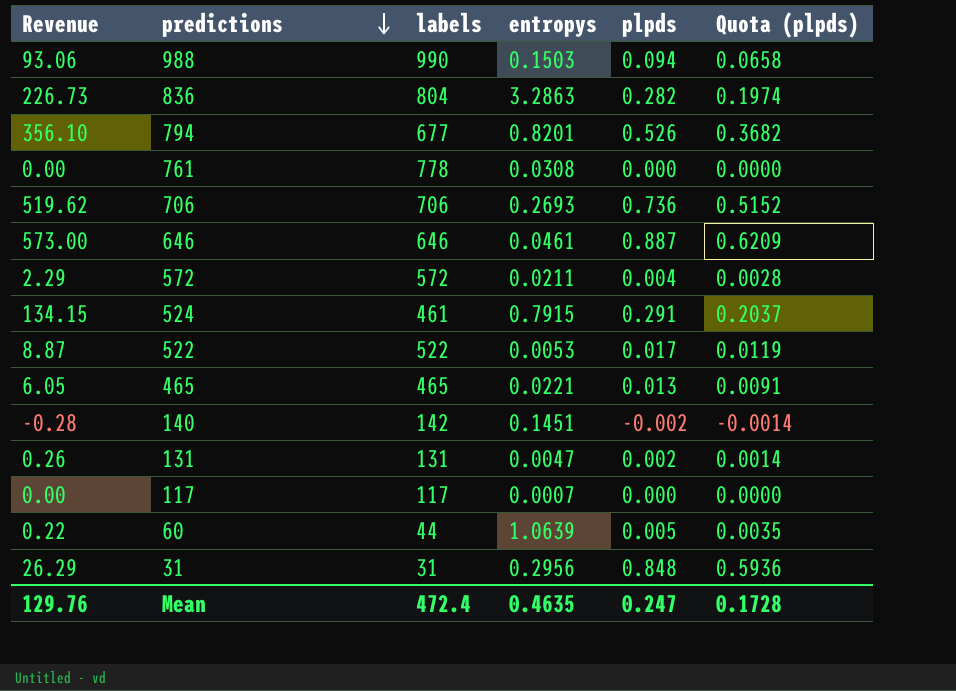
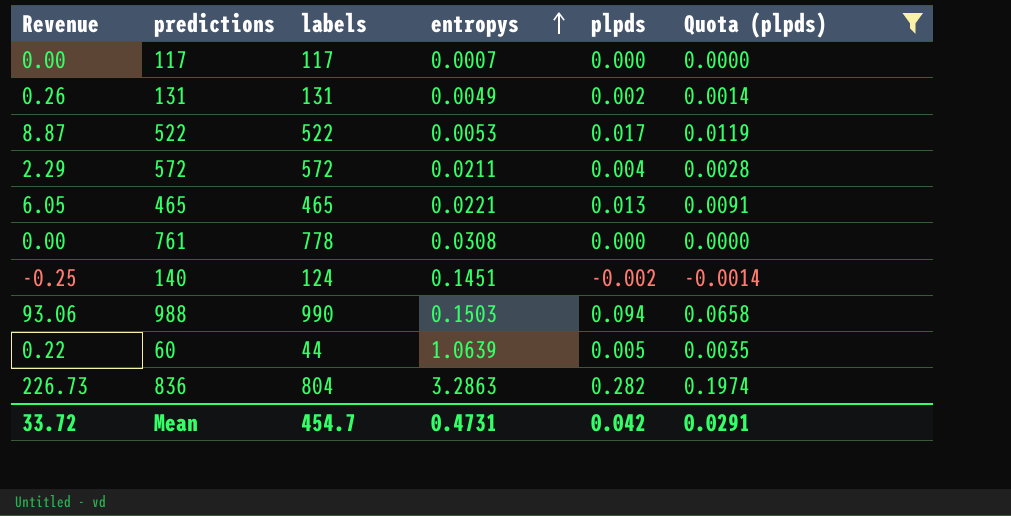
filter: none -> Quota (plpds) <= 0.1974
row order: predictions descending -> entropys ascending
131 | entropys: 0.0047 -> 0.0049
140 | Revenue: -0.28 -> -0.25
140 | labels: 142 -> 124
Mean | Revenue: 129.76 -> 33.72
Mean | labels: 472.4 -> 454.7
Mean | entropys: 0.4635 -> 0.4731
Mean | plpds: 0.247 -> 0.042
Mean | Quota (plpds): 0.1728 -> 0.0291

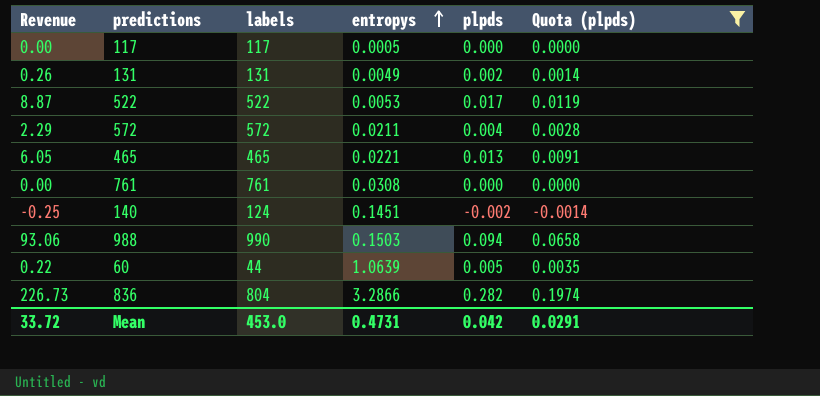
117 | entropys: 0.0007 -> 0.0005
761 | labels: 778 -> 761
836 | entropys: 3.2863 -> 3.2866
Mean | labels: 454.7 -> 453.0

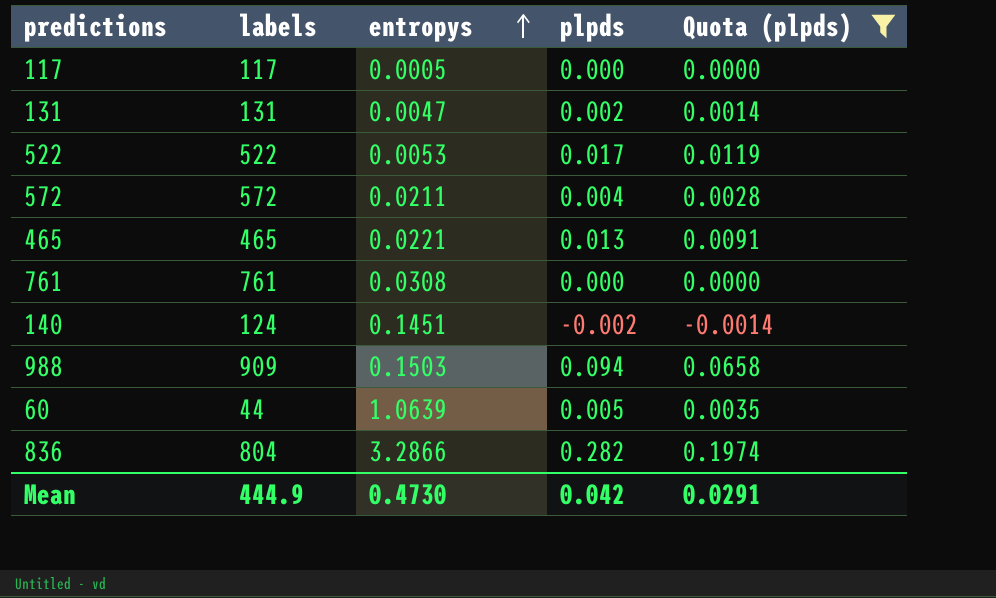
column Revenue | formula: [labels] * [plpds] -> none
131 | entropys: 0.0049 -> 0.0047
988 | labels: 990 -> 909
Mean | labels: 453.0 -> 444.9
Mean | entropys: 0.4731 -> 0.4730

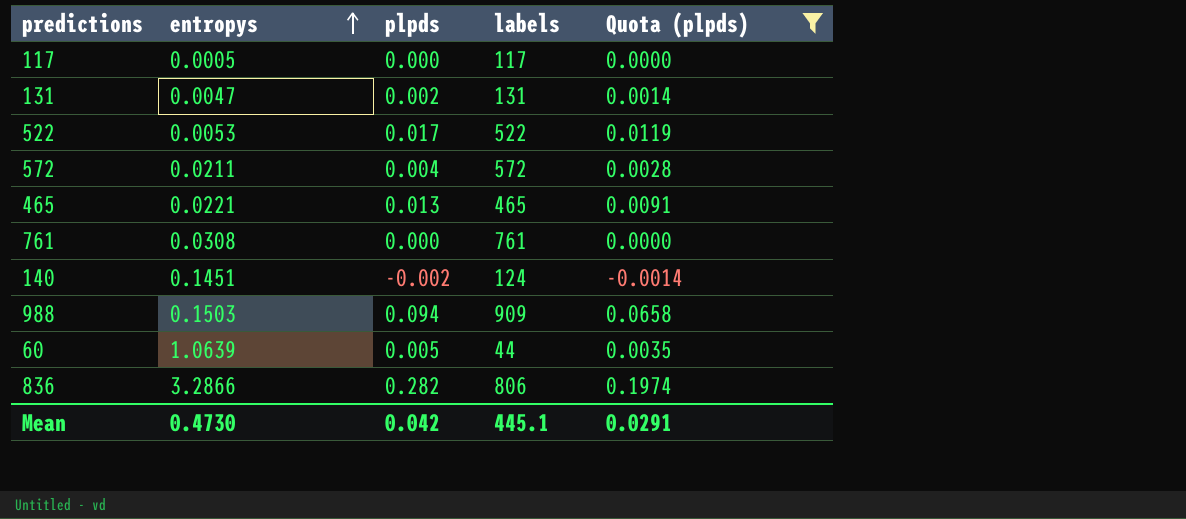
column labels | position: 2 -> 4
836 | labels: 804 -> 806
Mean | labels: 444.9 -> 445.1

